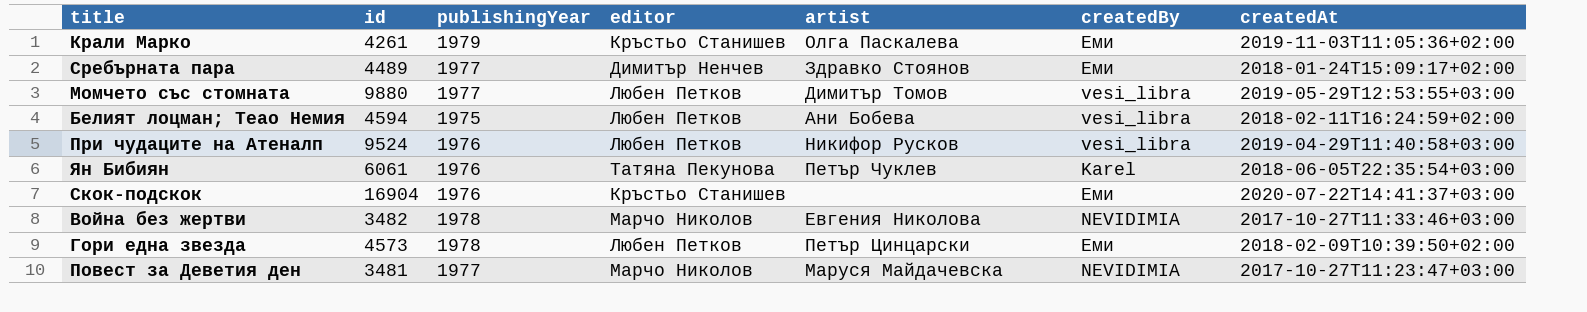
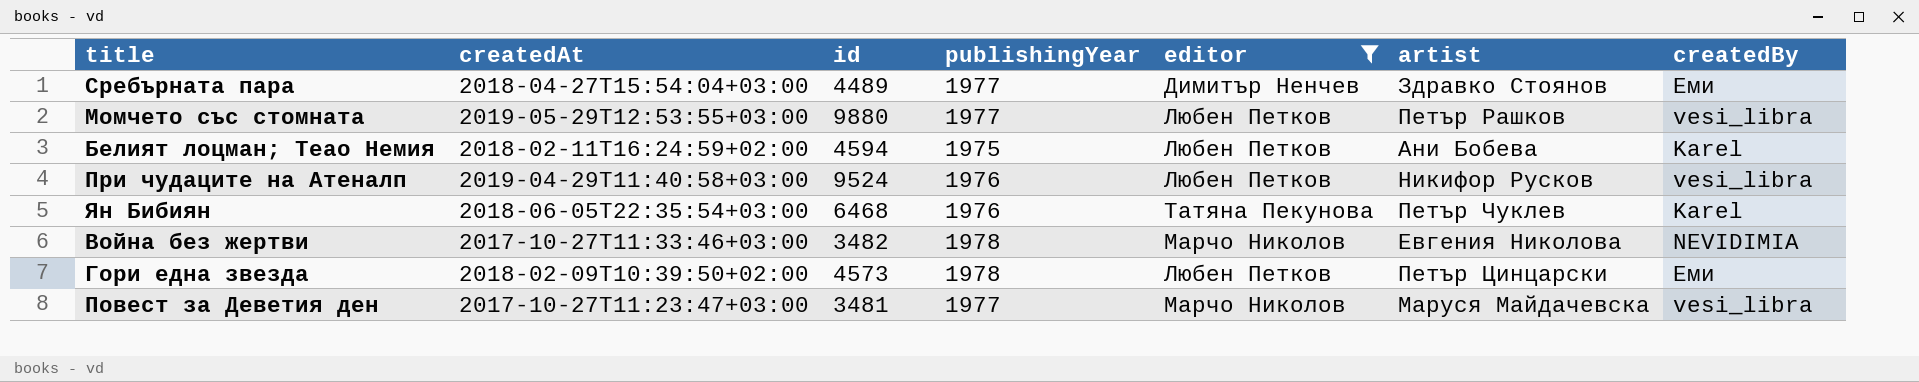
filter: none -> editor != Кръстьо Станишев
column createdAt | position: 7 -> 2
Сребърната пара | createdAt: 2018-01-24T15:09:17+02:00 -> 2018-04-27T15:54:04+03:00
Момчето със стомната | artist: Димитър Томов -> Петър Рашков
Белият лоцман; Теao Немия | createdBy: vesi_libra -> Karel
Ян Бибиян | id: 6061 -> 6468
Повест за Деветия ден | createdBy: NEVIDIMIA -> vesi_libra

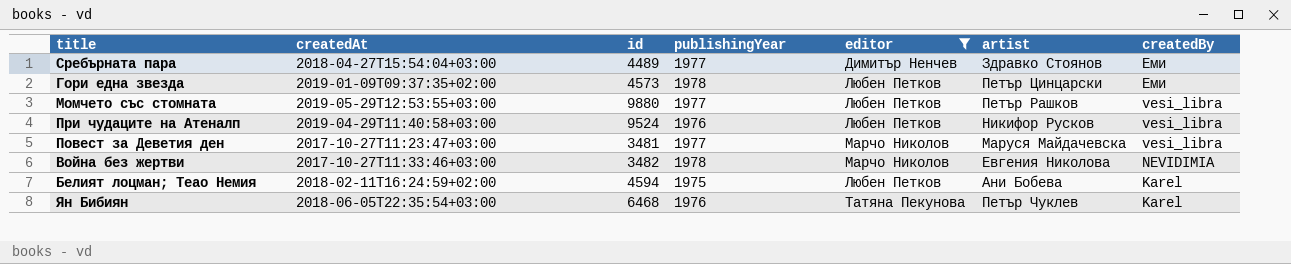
row order: none -> createdBy descending
Гори една звезда | createdAt: 2018-02-09T10:39:50+02:00 -> 2019-01-09T09:37:35+02:00

